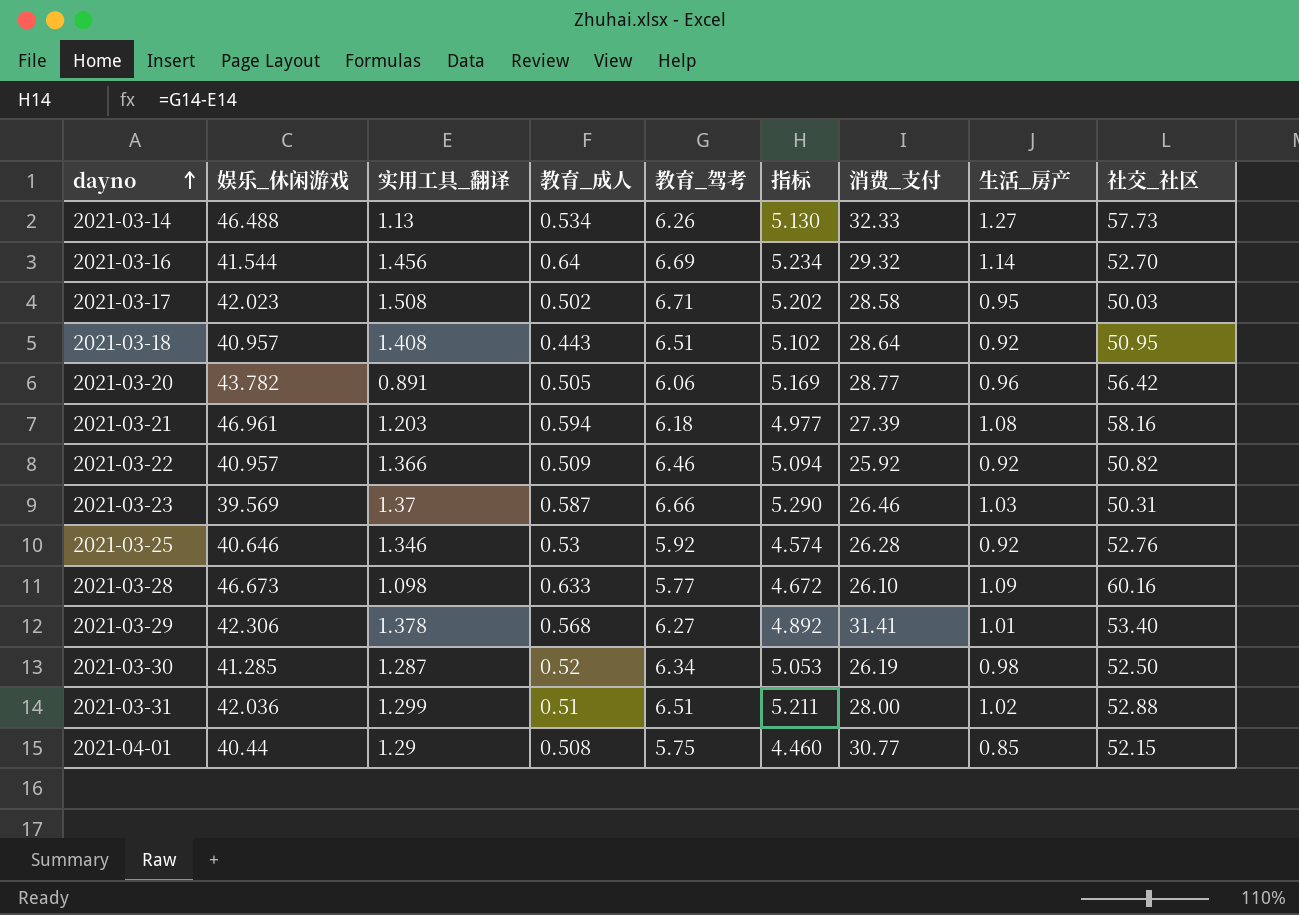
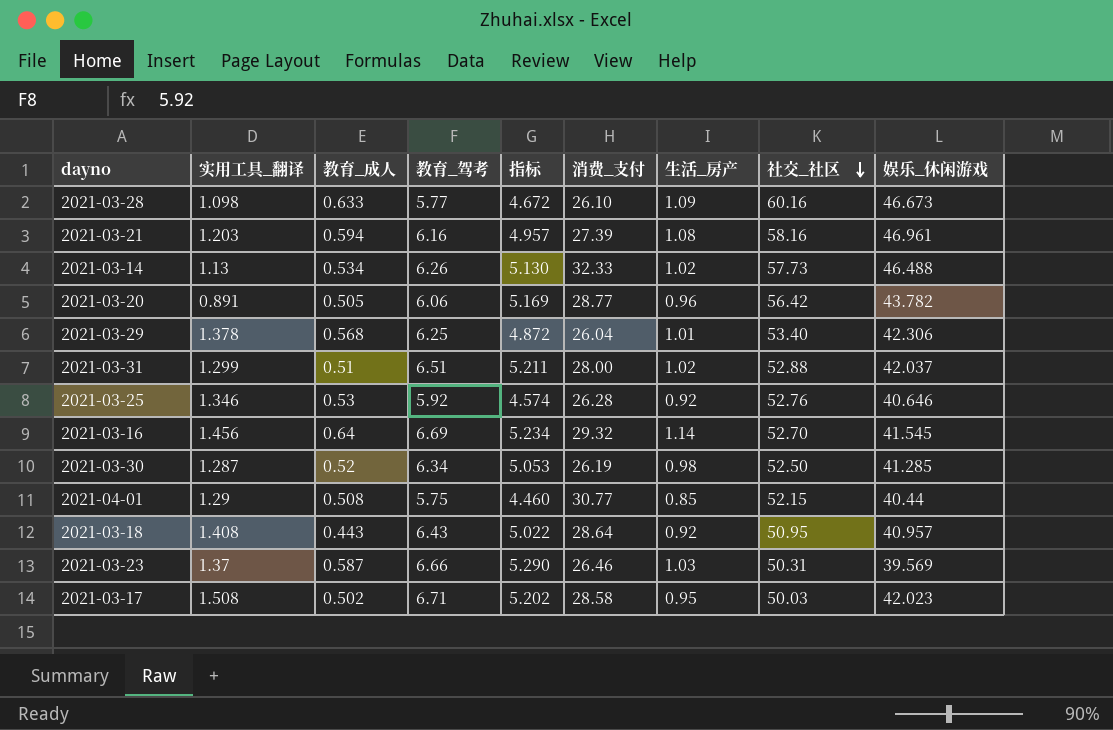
row order: dayno ascending -> 社交_社区 descending
column 娱乐_休闲游戏 | position: 2 -> 9
row 2021-03-22: 40.957 | 1.366 | 0.509 | 6.46 | 5.094 | 25.92 | 0.92 | 50.82 -> none
2021-03-21 | 教育_驾考: 6.18 -> 6.16
2021-03-21 | 指标: 4.977 -> 4.957
2021-03-14 | 生活_房产: 1.27 -> 1.02
2021-03-29 | 教育_驾考: 6.27 -> 6.25
2021-03-29 | 指标: 4.892 -> 4.872
2021-03-29 | 消费_支付: 31.41 -> 26.04
2021-03-31 | 娱乐_休闲游戏: 42.036 -> 42.037
2021-03-16 | 娱乐_休闲游戏: 41.544 -> 41.545
2021-03-18 | 教育_驾考: 6.51 -> 6.43
2021-03-18 | 指标: 5.102 -> 5.022

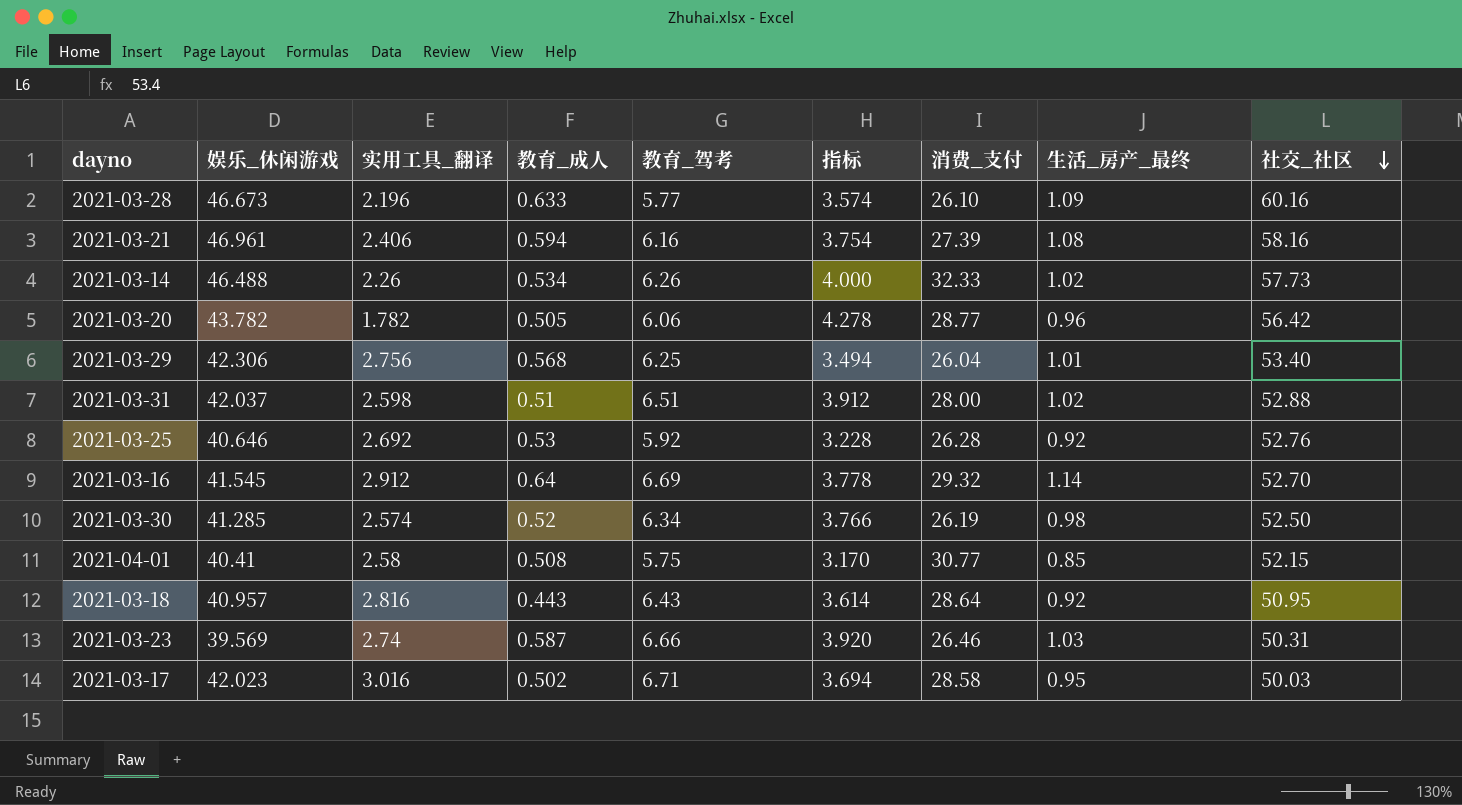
column 娱乐_休闲游戏 | position: 9 -> 2
column name: 生活_房产 -> 生活_房产_最终
2021-03-28 | 实用工具_翻译: 1.098 -> 2.196
2021-03-28 | 指标: 4.672 -> 3.574
2021-03-21 | 实用工具_翻译: 1.203 -> 2.406
2021-03-21 | 指标: 4.957 -> 3.754
2021-03-14 | 实用工具_翻译: 1.13 -> 2.26
2021-03-14 | 指标: 5.130 -> 4.000
2021-03-20 | 实用工具_翻译: 0.891 -> 1.782
2021-03-20 | 指标: 5.169 -> 4.278
2021-03-29 | 实用工具_翻译: 1.378 -> 2.756
2021-03-29 | 指标: 4.872 -> 3.494
2021-03-31 | 实用工具_翻译: 1.299 -> 2.598
2021-03-31 | 指标: 5.211 -> 3.912
2021-03-25 | 实用工具_翻译: 1.346 -> 2.692
2021-03-25 | 指标: 4.574 -> 3.228
2021-03-16 | 实用工具_翻译: 1.456 -> 2.912
2021-03-16 | 指标: 5.234 -> 3.778
2021-03-30 | 实用工具_翻译: 1.287 -> 2.574
2021-03-30 | 指标: 5.053 -> 3.766
2021-04-01 | 娱乐_休闲游戏: 40.44 -> 40.41
2021-04-01 | 实用工具_翻译: 1.29 -> 2.58
2021-04-01 | 指标: 4.460 -> 3.170
2021-03-18 | 实用工具_翻译: 1.408 -> 2.816
2021-03-18 | 指标: 5.022 -> 3.614
2021-03-23 | 实用工具_翻译: 1.37 -> 2.74
2021-03-23 | 指标: 5.290 -> 3.920
2021-03-17 | 实用工具_翻译: 1.508 -> 3.016
2021-03-17 | 指标: 5.202 -> 3.694

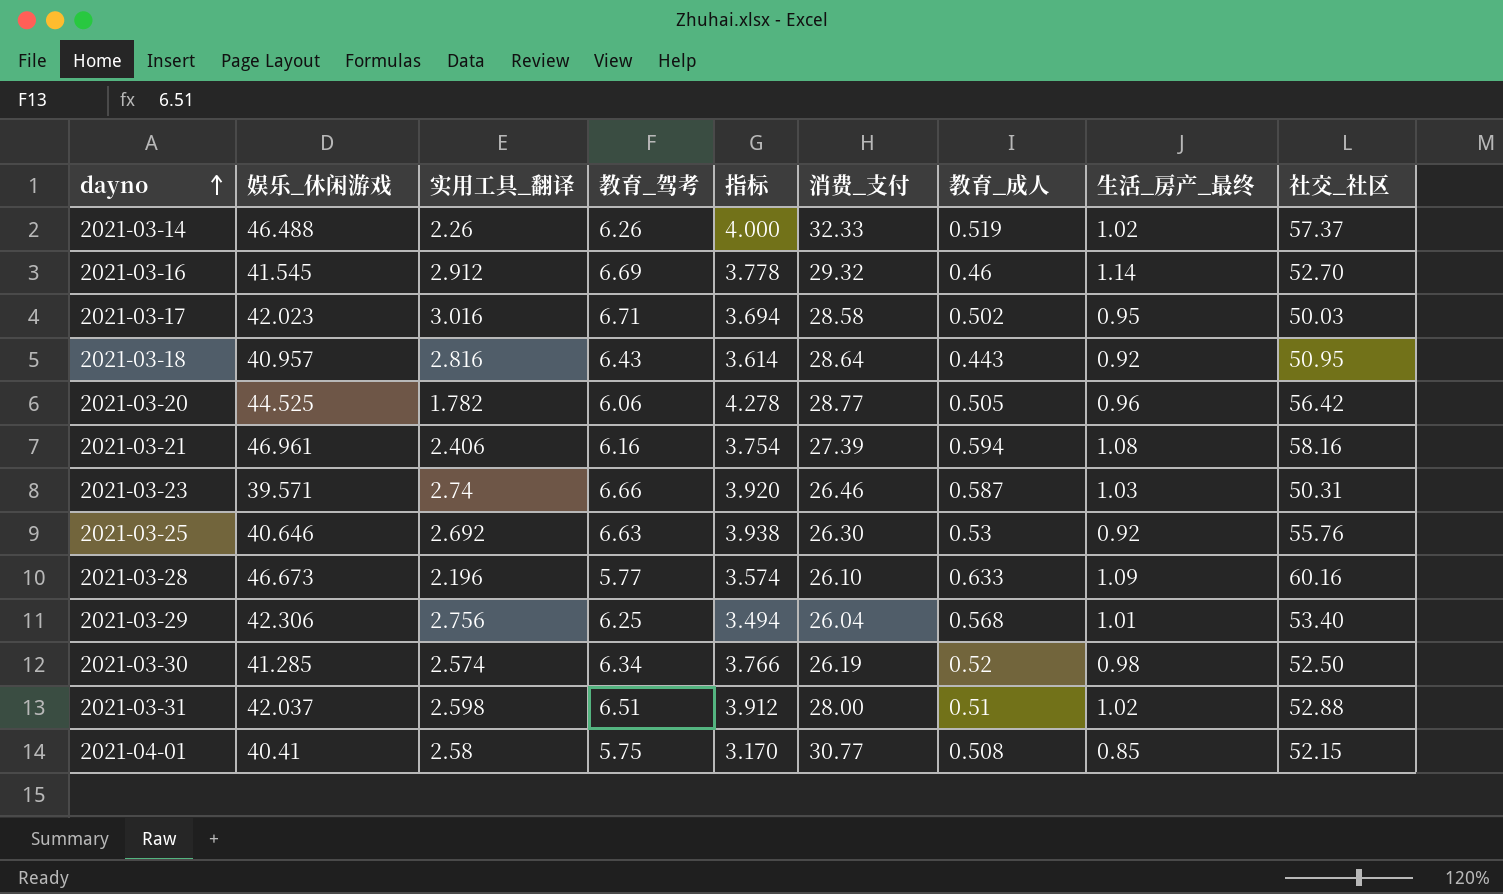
row order: 社交_社区 descending -> dayno ascending
column 教育_成人 | position: 4 -> 7
2021-03-14 | 教育_成人: 0.534 -> 0.519
2021-03-14 | 社交_社区: 57.73 -> 57.37
2021-03-16 | 教育_成人: 0.64 -> 0.46
2021-03-20 | 娱乐_休闲游戏: 43.782 -> 44.525
2021-03-23 | 娱乐_休闲游戏: 39.569 -> 39.571
2021-03-25 | 教育_驾考: 5.92 -> 6.63
2021-03-25 | 指标: 3.228 -> 3.938
2021-03-25 | 消费_支付: 26.28 -> 26.30
2021-03-25 | 社交_社区: 52.76 -> 55.76

